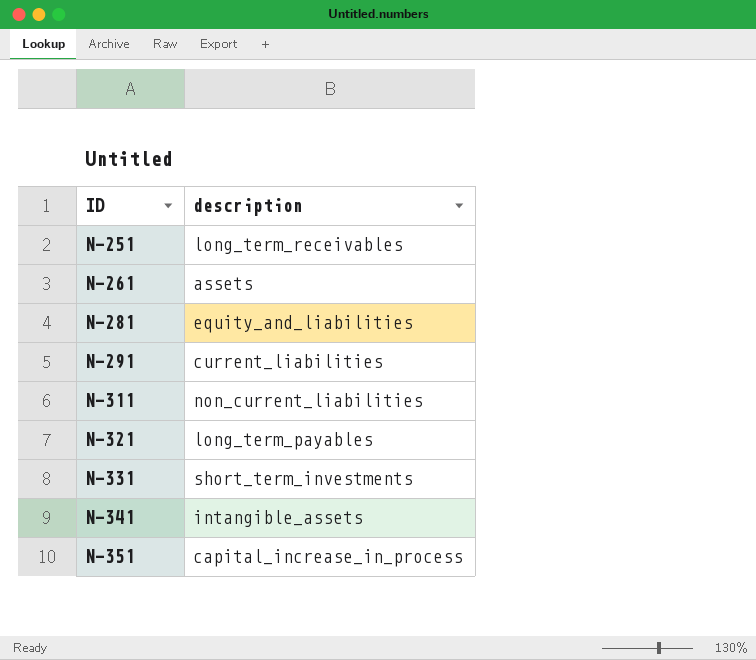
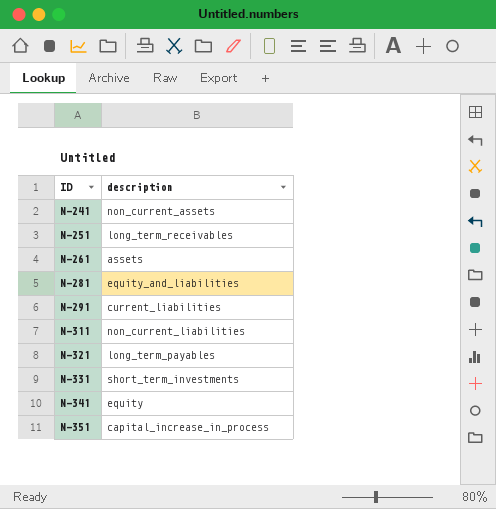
row N-241: none -> non_current_assets
N-341 | description: intangible_assets -> equity

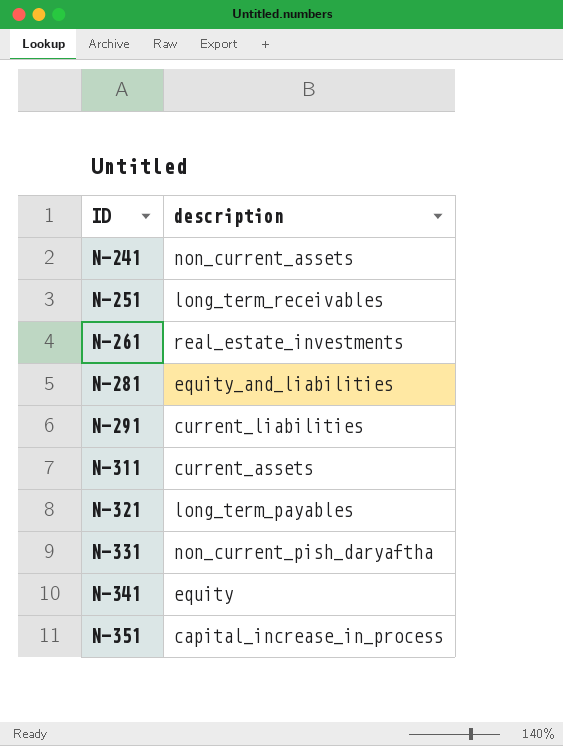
N-261 | description: assets -> real_estate_investments
N-311 | description: non_current_liabilities -> current_assets
N-331 | description: short_term_investments -> non_current_pish_daryaftha

